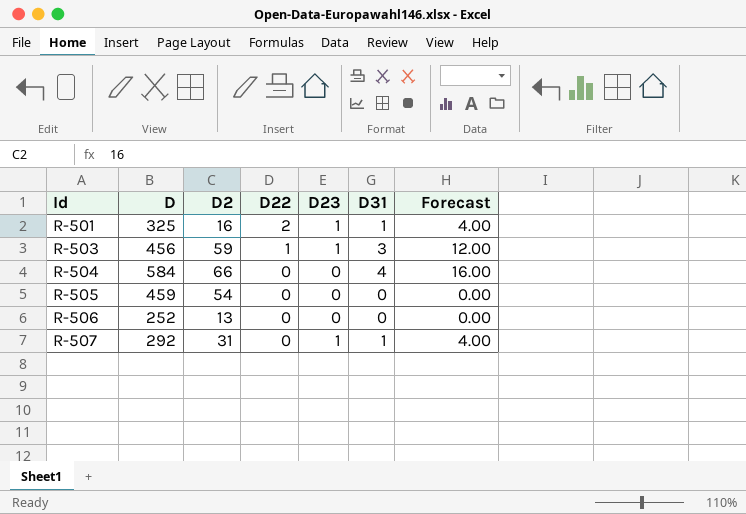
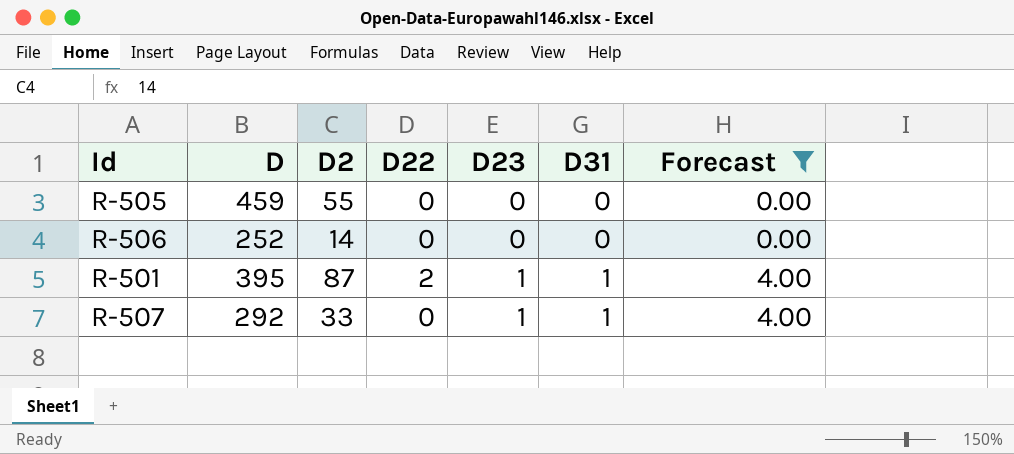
filter: none -> Forecast <= 4.00
row order: Id ascending -> D23 ascending
R-505 | D2: 54 -> 55
R-506 | D2: 13 -> 14
R-501 | D: 325 -> 395
R-501 | D2: 16 -> 87
R-507 | D2: 31 -> 33

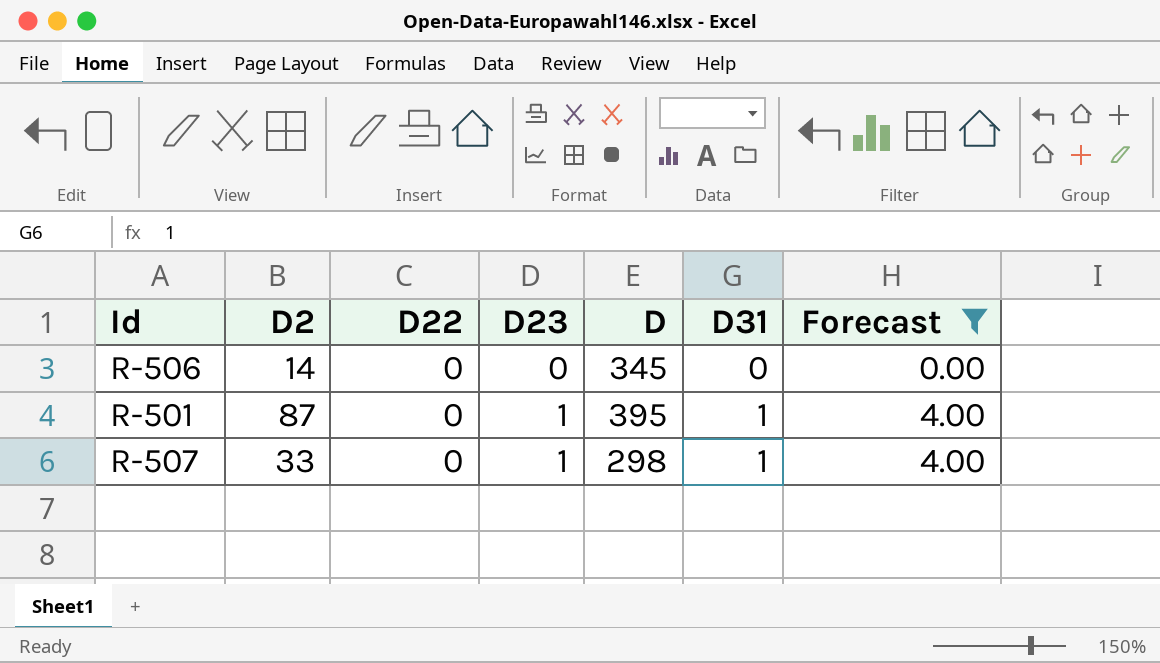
column D | position: 2 -> 5
row R-505: 459 | 55 | 0 | 0 | 0 | 0.00 -> none
R-506 | D: 252 -> 345
R-501 | D22: 2 -> 0
R-507 | D: 292 -> 298

